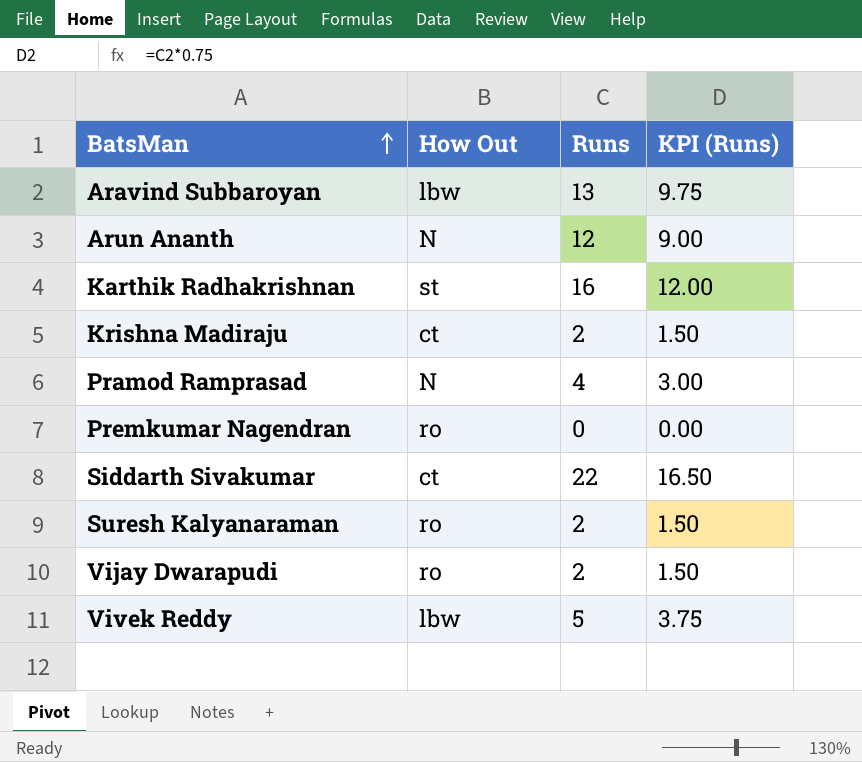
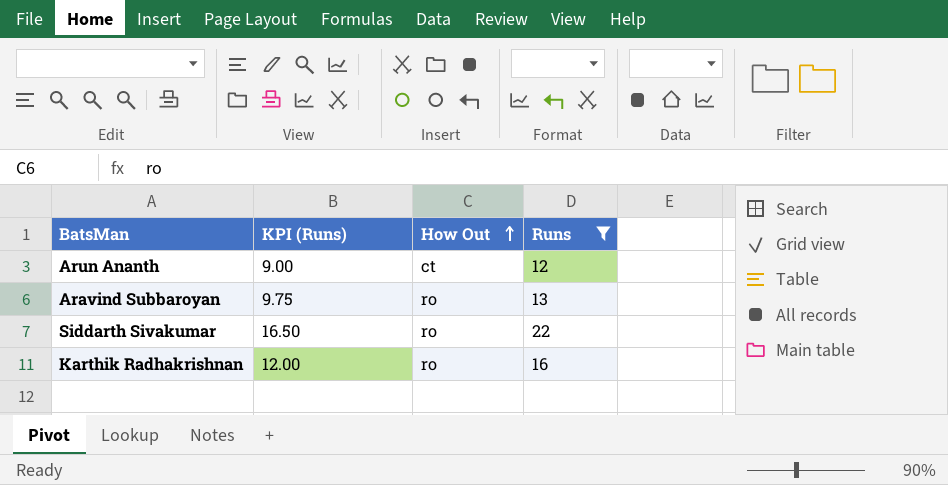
filter: none -> Runs >= 12
row order: BatsMan ascending -> How Out ascending
column KPI (Runs) | position: 4 -> 2
Arun Ananth | How Out: N -> ct
Aravind Subbaroyan | How Out: lbw -> ro
Siddarth Sivakumar | How Out: ct -> ro
Karthik Radhakrishnan | How Out: st -> ro

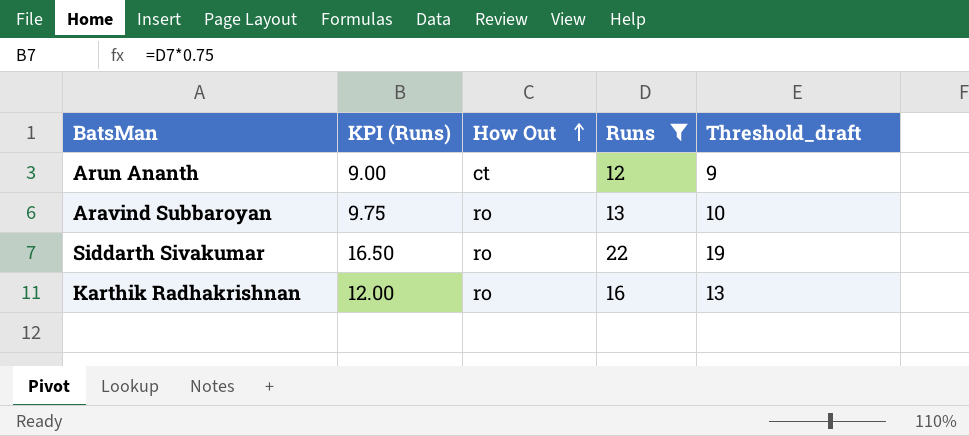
column Threshold_draft | formula: none -> [Runs] - 3

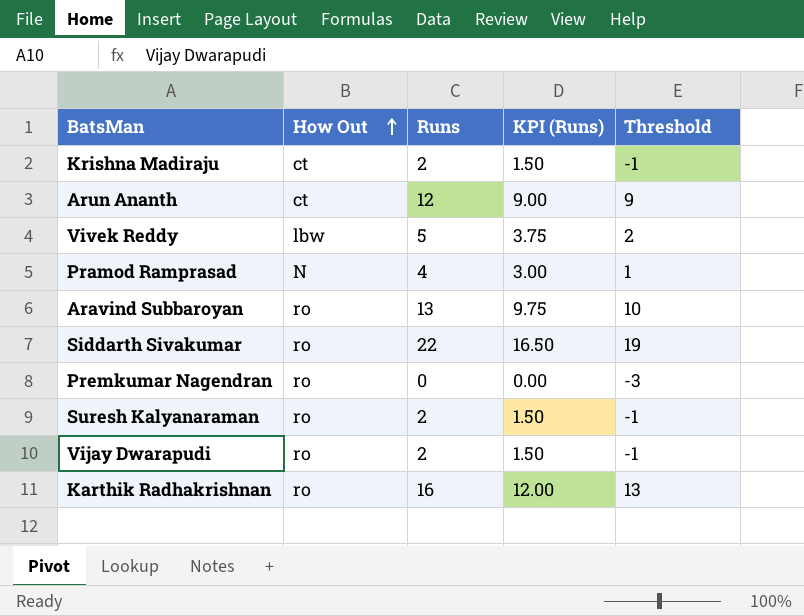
filter: Runs >= 12 -> none
column KPI (Runs) | position: 2 -> 4
column name: Threshold_draft -> Threshold

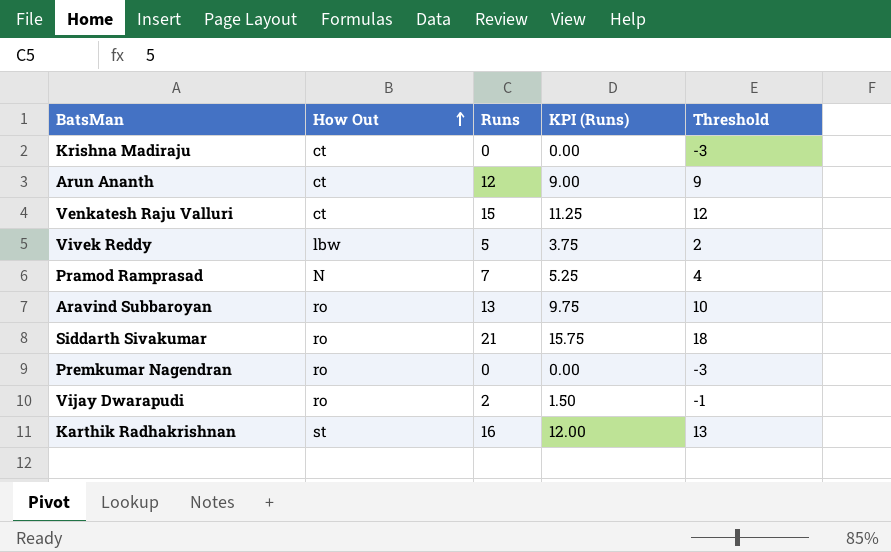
row Suresh Kalyanaraman: ro | 2 | 1.50 | -1 -> none
Krishna Madiraju | Runs: 2 -> 0
Krishna Madiraju | KPI (Runs): 1.50 -> 0.00
Krishna Madiraju | Threshold: -1 -> -3
row Venkatesh Raju Valluri: none -> ct | 15 | 11.25 | 12
Pramod Ramprasad | Runs: 4 -> 7
Pramod Ramprasad | KPI (Runs): 3.00 -> 5.25
Pramod Ramprasad | Threshold: 1 -> 4
Siddarth Sivakumar | Runs: 22 -> 21
Siddarth Sivakumar | KPI (Runs): 16.50 -> 15.75
Siddarth Sivakumar | Threshold: 19 -> 18
Karthik Radhakrishnan | How Out: ro -> st

